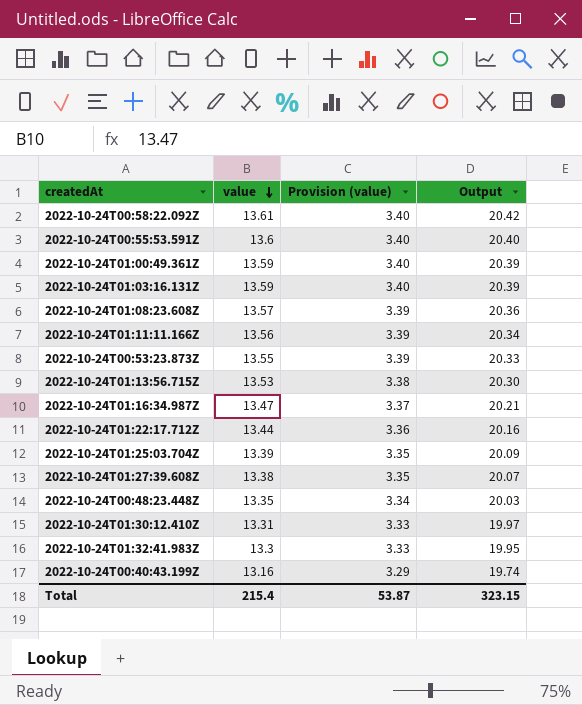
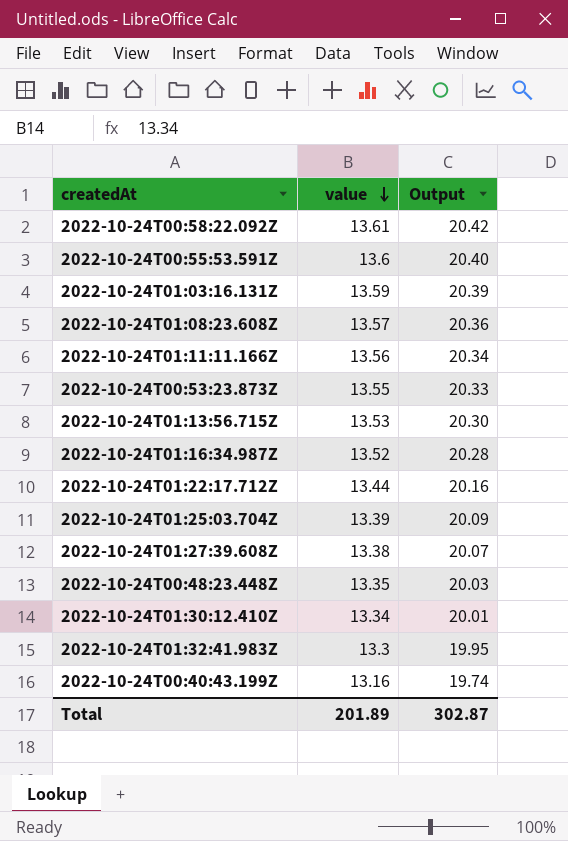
column Provision (value) | formula: [value] * 0.25 -> none
row 2022-10-24T01:00:49.361Z: 13.59 | 3.40 | 20.39 -> none
2022-10-24T01:16:34.987Z | value: 13.47 -> 13.52
2022-10-24T01:16:34.987Z | Output: 20.21 -> 20.28
2022-10-24T01:30:12.410Z | value: 13.31 -> 13.34
2022-10-24T01:30:12.410Z | Output: 19.97 -> 20.01
Total | value: 215.4 -> 201.89
Total | Output: 323.15 -> 302.87

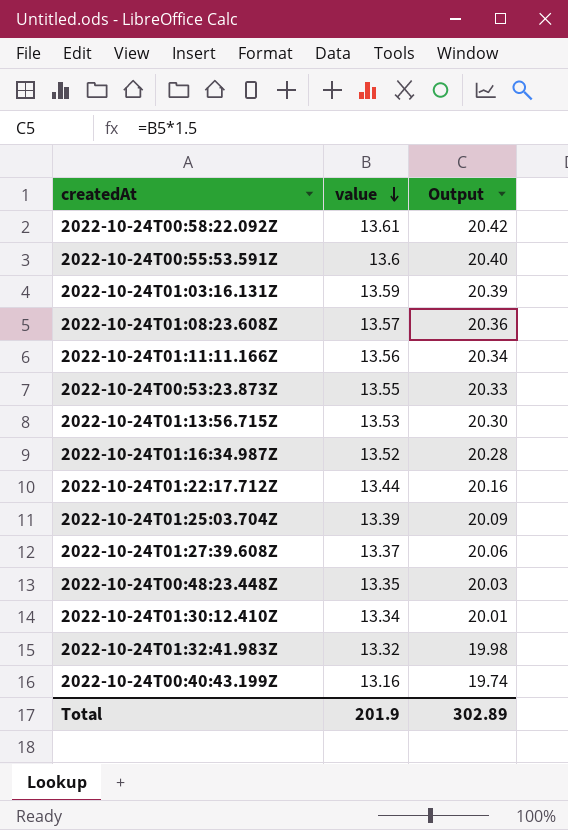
2022-10-24T01:27:39.608Z | value: 13.38 -> 13.37
2022-10-24T01:27:39.608Z | Output: 20.07 -> 20.06
2022-10-24T01:32:41.983Z | value: 13.3 -> 13.32
2022-10-24T01:32:41.983Z | Output: 19.95 -> 19.98
Total | value: 201.89 -> 201.9
Total | Output: 302.87 -> 302.89

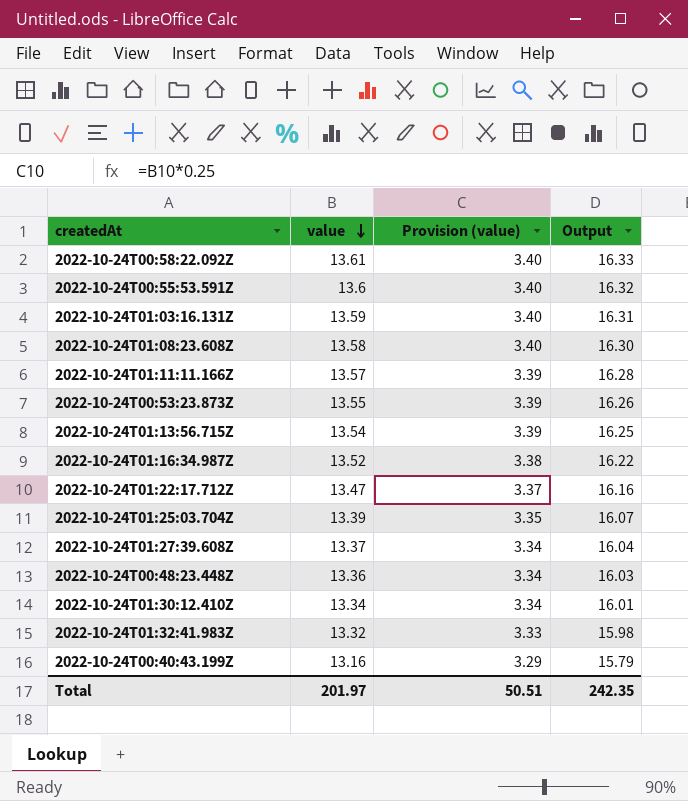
column Provision (value) | formula: none -> [value] * 0.25
column Output | formula: [value] * 1.5 -> [value] * 1.2
2022-10-24T01:08:23.608Z | value: 13.57 -> 13.58
2022-10-24T01:11:11.166Z | value: 13.56 -> 13.57
2022-10-24T01:13:56.715Z | value: 13.53 -> 13.54
2022-10-24T01:22:17.712Z | value: 13.44 -> 13.47
2022-10-24T00:48:23.448Z | value: 13.35 -> 13.36
Total | value: 201.9 -> 201.97
Total | Output: 302.89 -> 242.35

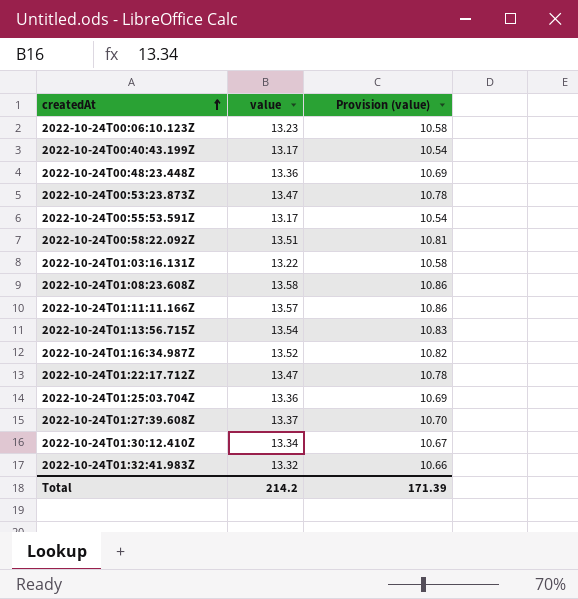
row order: value descending -> createdAt ascending
column Output | formula: [value] * 1.2 -> none
column Provision (value) | formula: [value] * 0.25 -> [value] * 0.8
row 2022-10-24T00:06:10.123Z: none -> 13.23 | 10.58
2022-10-24T00:40:43.199Z | value: 13.16 -> 13.17
2022-10-24T00:53:23.873Z | value: 13.55 -> 13.47
2022-10-24T00:55:53.591Z | value: 13.6 -> 13.17
2022-10-24T00:58:22.092Z | value: 13.61 -> 13.51
2022-10-24T01:03:16.131Z | value: 13.59 -> 13.22
2022-10-24T01:25:03.704Z | value: 13.39 -> 13.36
Total | value: 201.97 -> 214.2
Total | Provision (value): 50.51 -> 171.39

